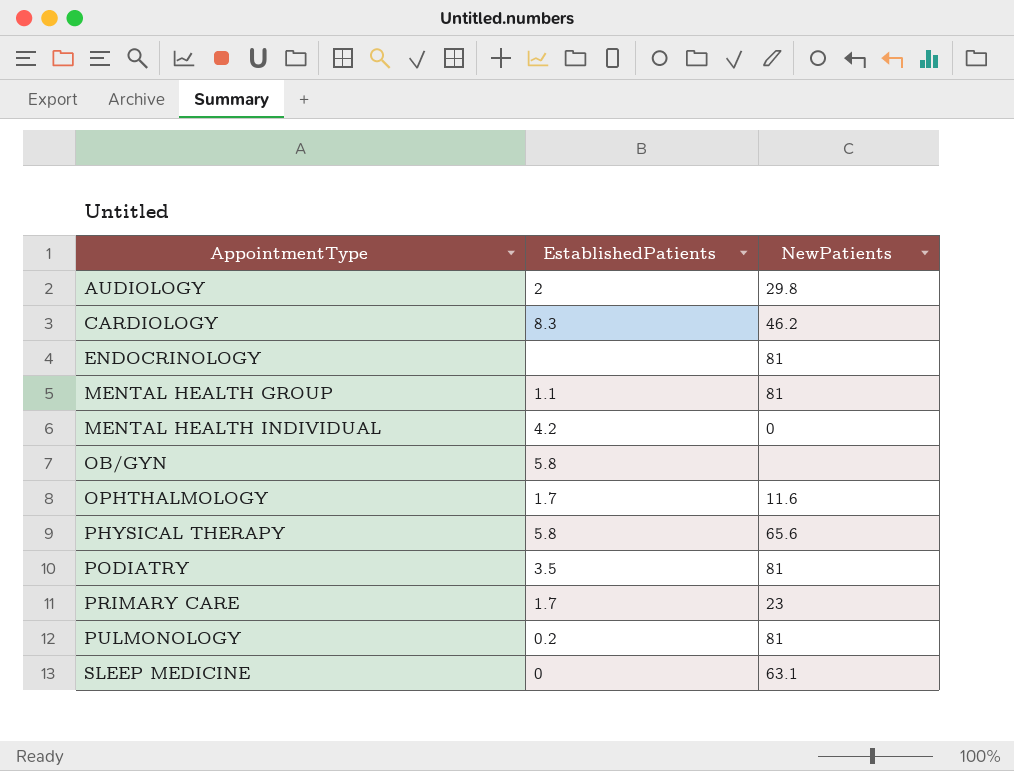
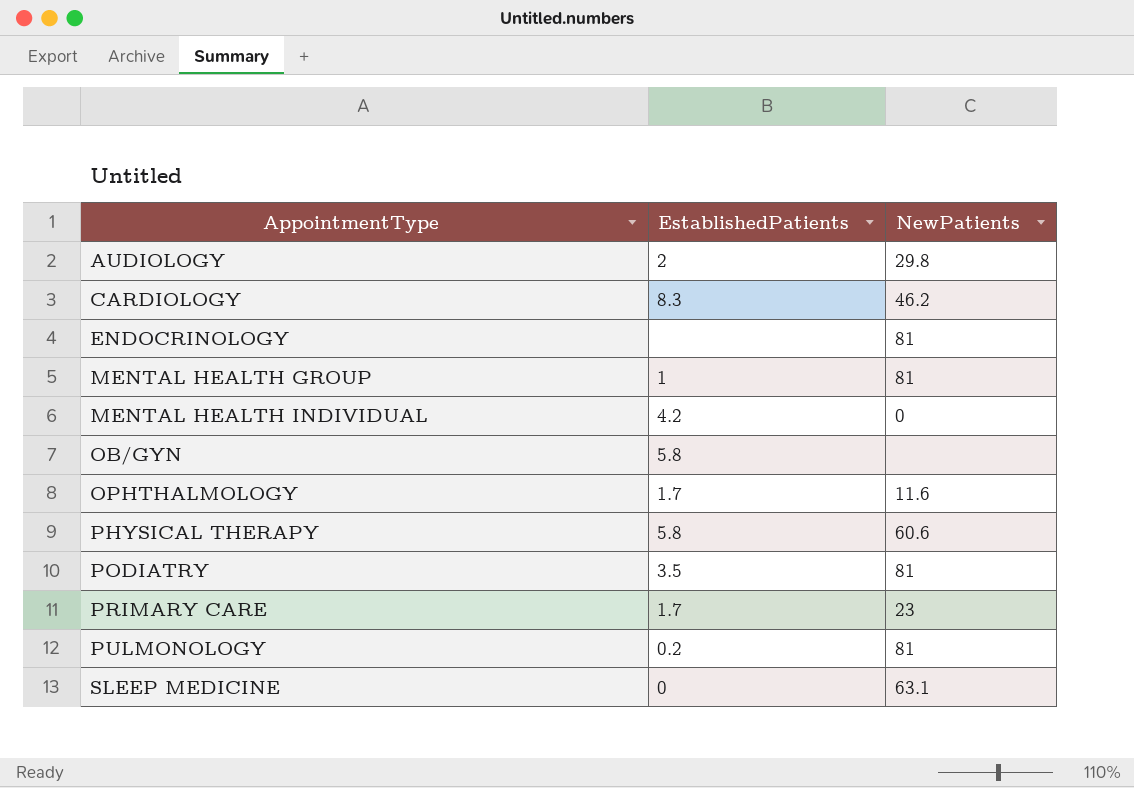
MENTAL HEALTH GROUP | EstablishedPatients: 1.1 -> 1
PHYSICAL THERAPY | NewPatients: 65.6 -> 60.6

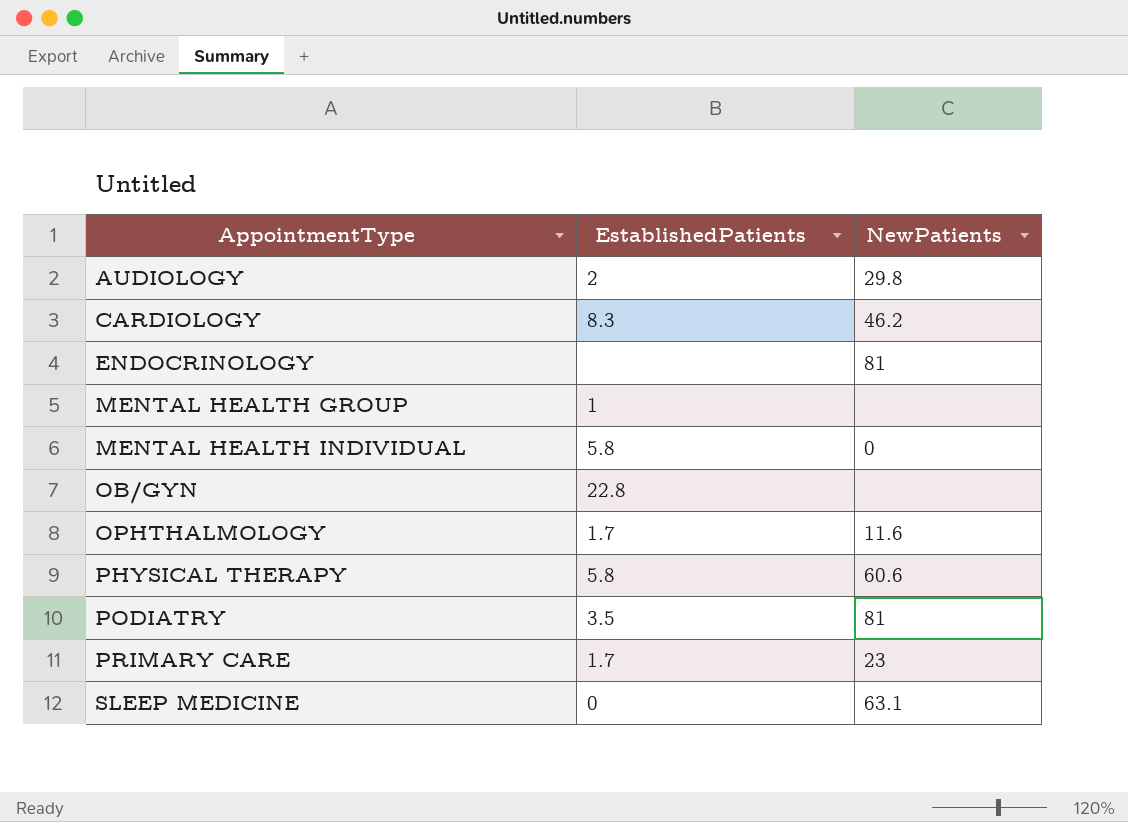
row PULMONOLOGY: 0.2 | 81 -> none
MENTAL HEALTH GROUP | NewPatients: 81 -> none
MENTAL HEALTH INDIVIDUAL | EstablishedPatients: 4.2 -> 5.8
OB/GYN | EstablishedPatients: 5.8 -> 22.8

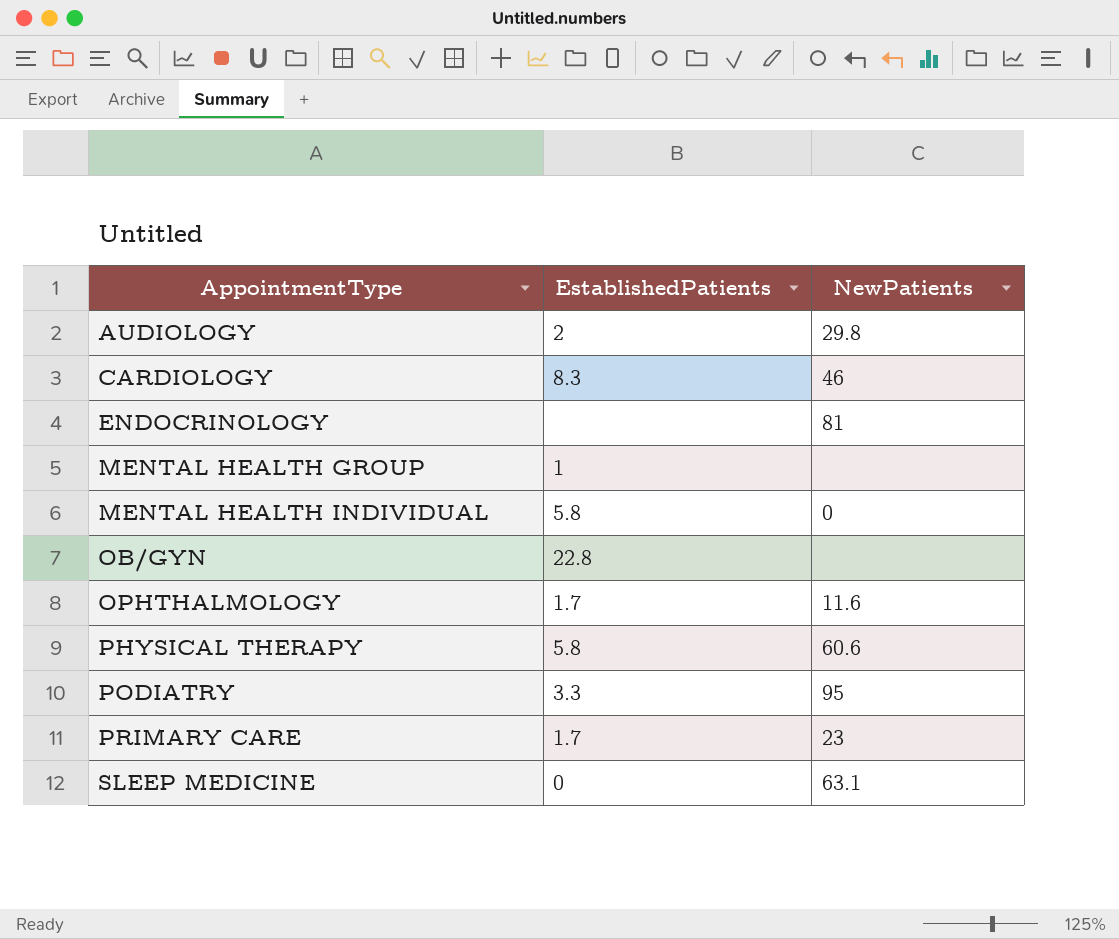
CARDIOLOGY | NewPatients: 46.2 -> 46
PODIATRY | EstablishedPatients: 3.5 -> 3.3
PODIATRY | NewPatients: 81 -> 95

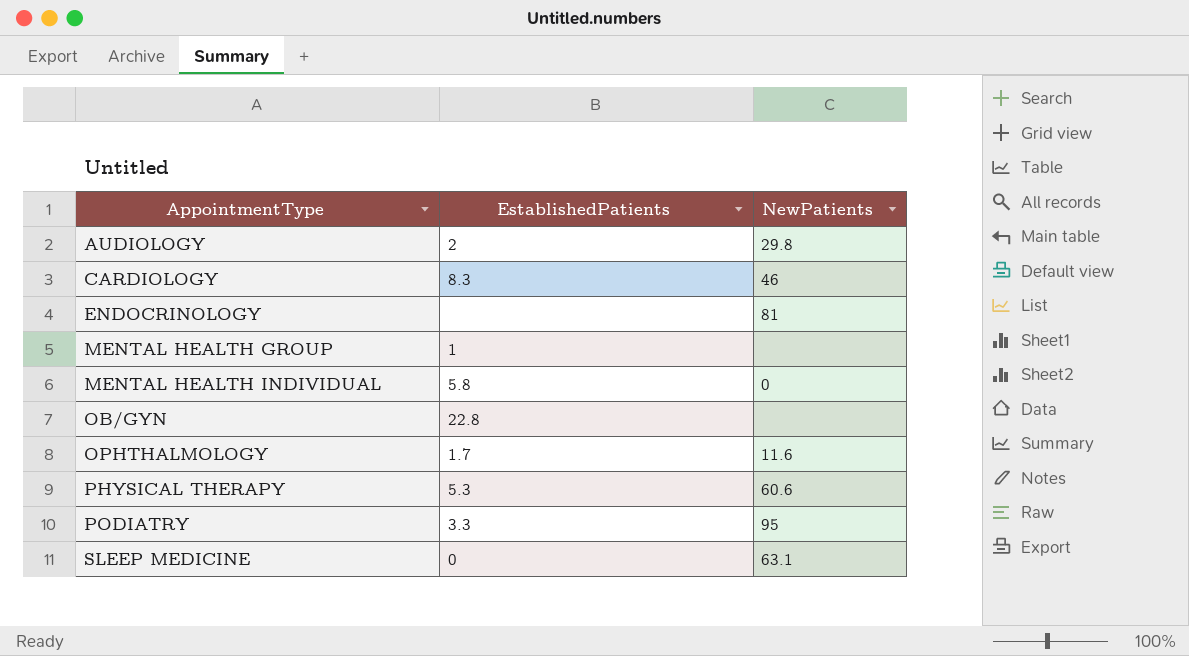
row PRIMARY CARE: 1.7 | 23 -> none
PHYSICAL THERAPY | EstablishedPatients: 5.8 -> 5.3

